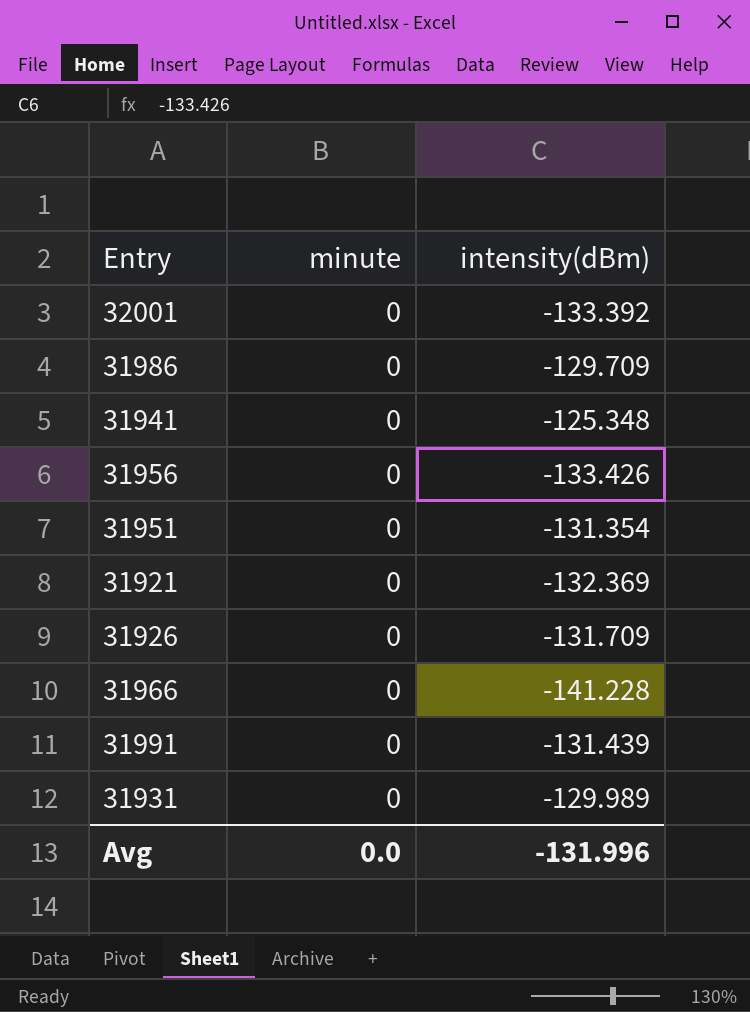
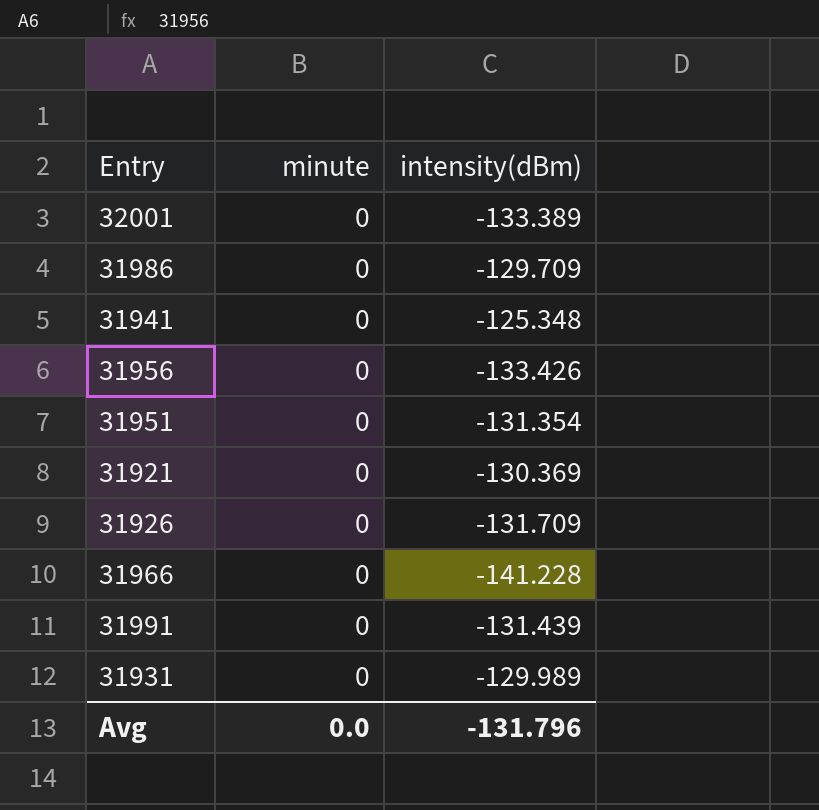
32001 | intensity(dBm): -133.392 -> -133.389
31921 | intensity(dBm): -132.369 -> -130.369
Avg | intensity(dBm): -131.996 -> -131.796

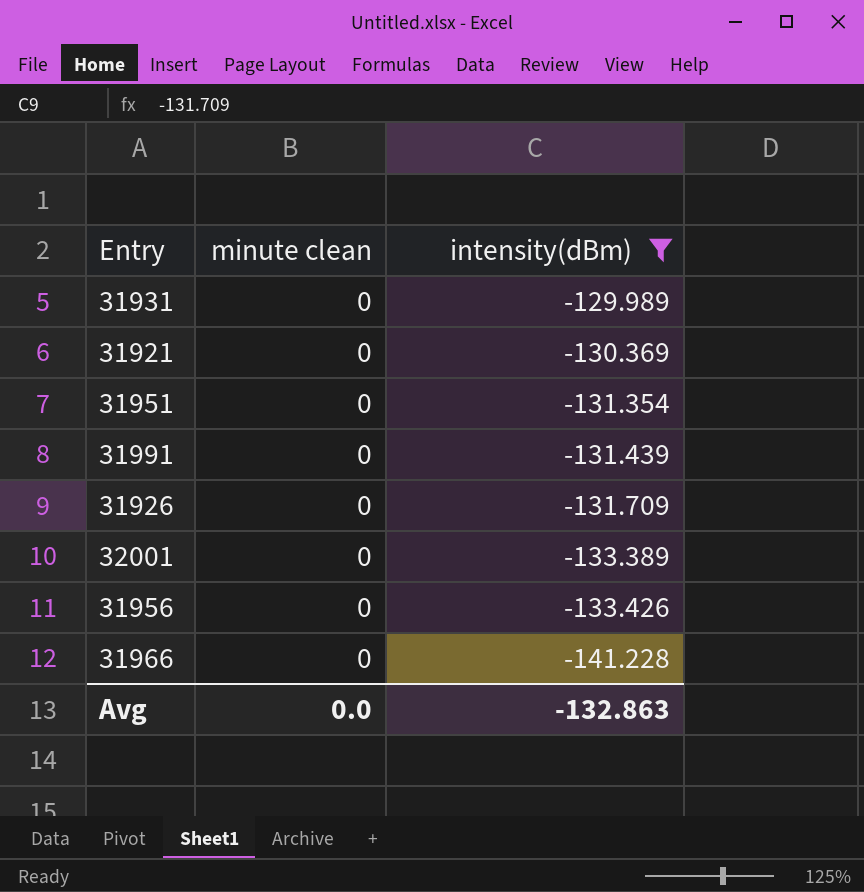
filter: none -> intensity(dBm) <= -129.989
row order: none -> intensity(dBm) descending
column name: minute -> minute clean
Avg | intensity(dBm): -131.796 -> -132.863

